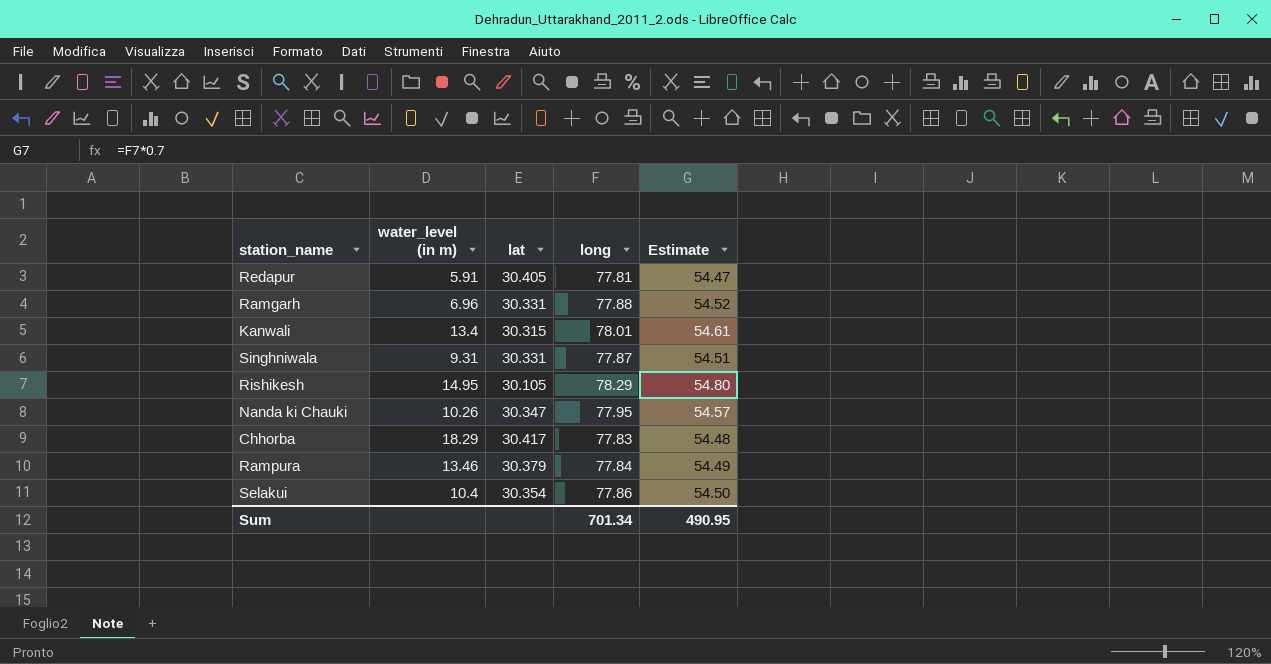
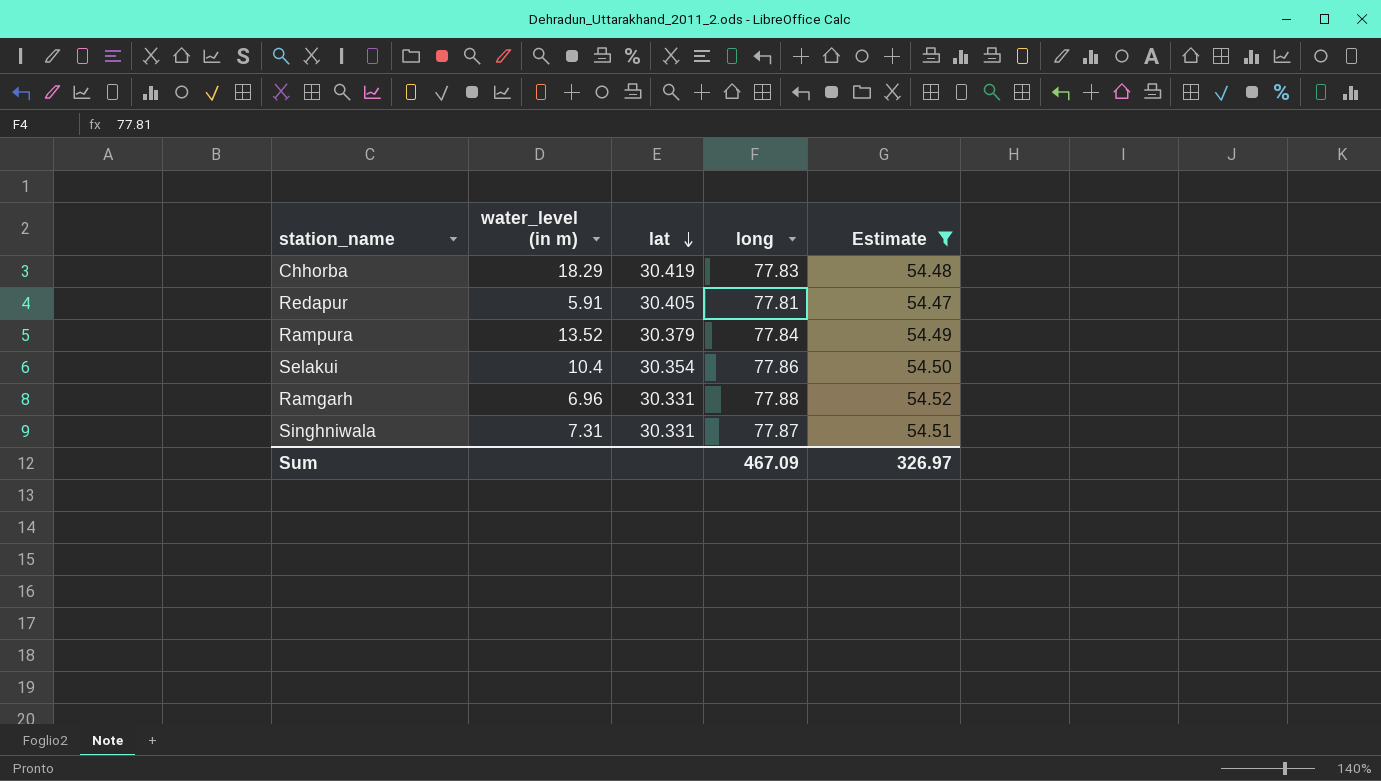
filter: none -> Estimate <= 54.52
row order: none -> lat descending
Chhorba | lat: 30.417 -> 30.419
Rampura | water_level (in m): 13.46 -> 13.52
Singhniwala | water_level (in m): 9.31 -> 7.31
Sum | long: 701.34 -> 467.09
Sum | Estimate: 490.95 -> 326.97

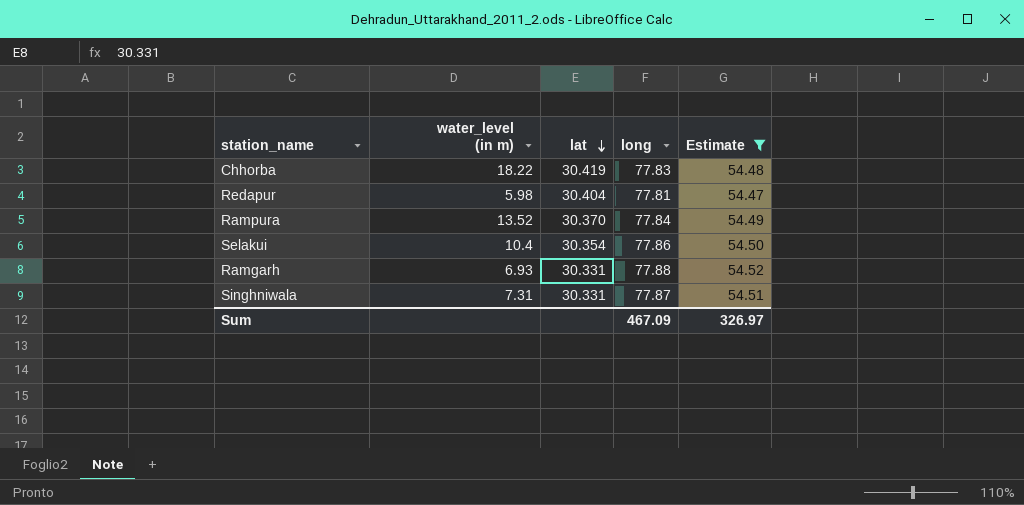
Chhorba | water_level (in m): 18.29 -> 18.22
Redapur | water_level (in m): 5.91 -> 5.98
Redapur | lat: 30.405 -> 30.404
Rampura | lat: 30.379 -> 30.370
Ramgarh | water_level (in m): 6.96 -> 6.93

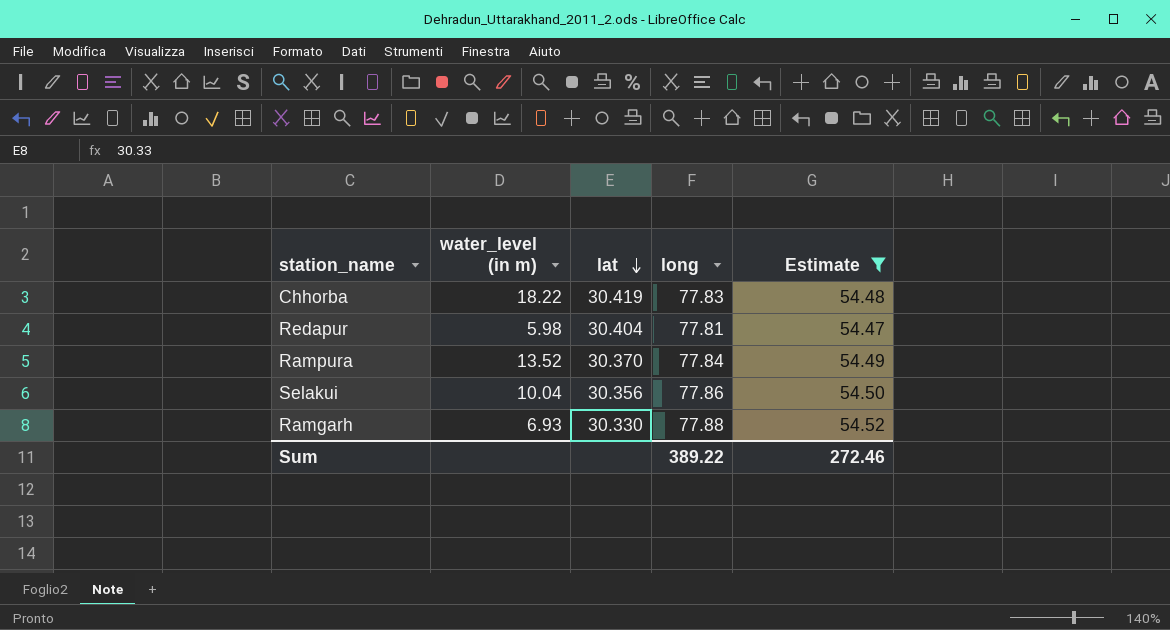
row Singhniwala: 7.31 | 30.331 | 77.87 | 54.51 -> none
Selakui | water_level (in m): 10.4 -> 10.04
Selakui | lat: 30.354 -> 30.356
Ramgarh | lat: 30.331 -> 30.330
Sum | long: 467.09 -> 389.22
Sum | Estimate: 326.97 -> 272.46

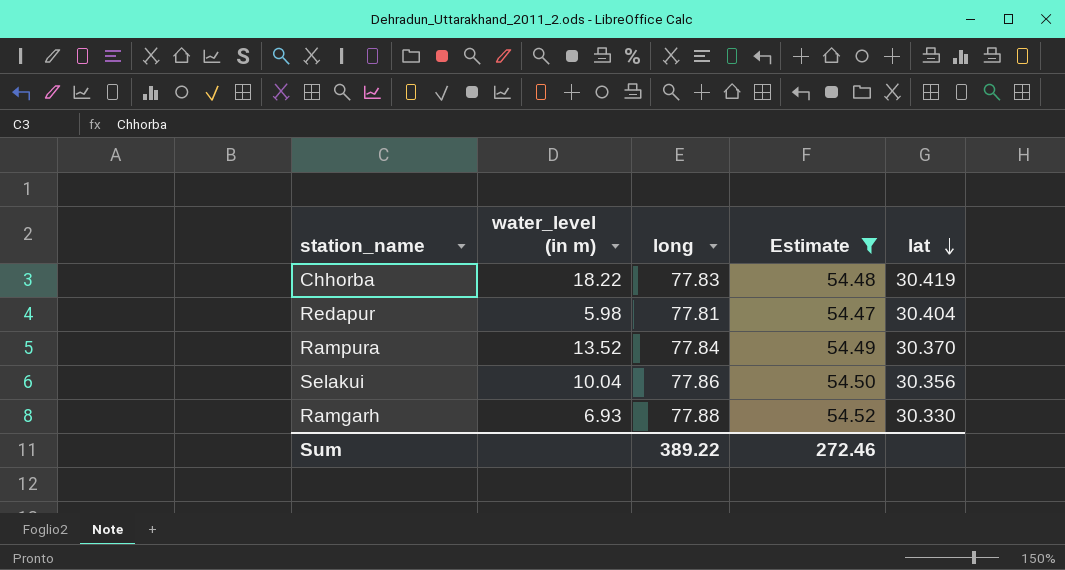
column lat | position: 3 -> 5

